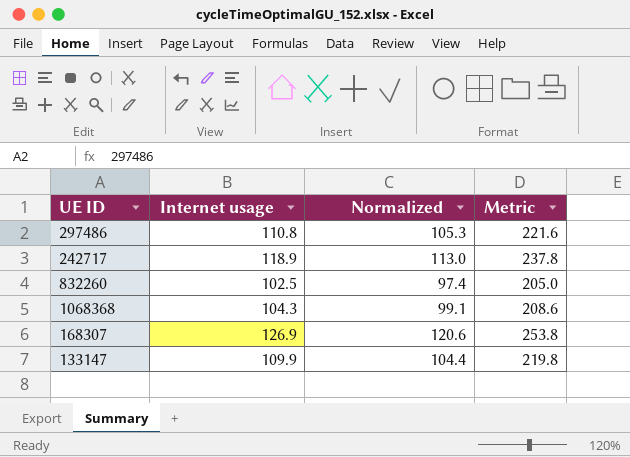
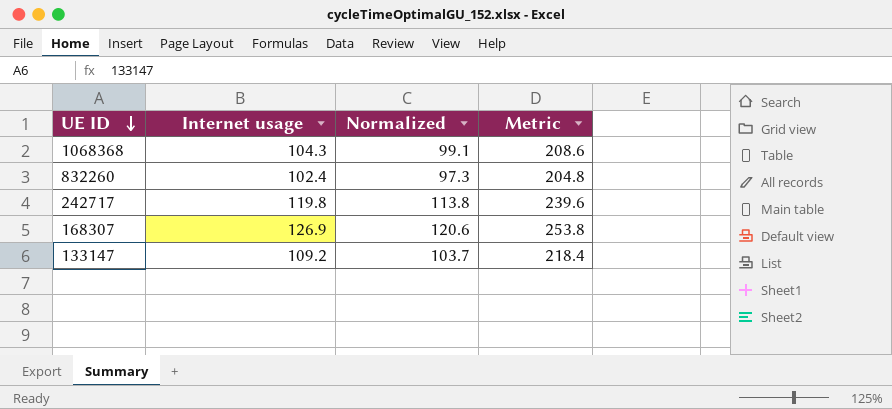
row order: none -> UE ID descending
row 297486: 110.8 | 105.3 | 221.6 -> none
832260 | Internet usage: 102.5 -> 102.4
832260 | Normalized: 97.4 -> 97.3
832260 | Metric: 205.0 -> 204.8
242717 | Internet usage: 118.9 -> 119.8
242717 | Normalized: 113.0 -> 113.8
242717 | Metric: 237.8 -> 239.6
133147 | Internet usage: 109.9 -> 109.2
133147 | Normalized: 104.4 -> 103.7
133147 | Metric: 219.8 -> 218.4

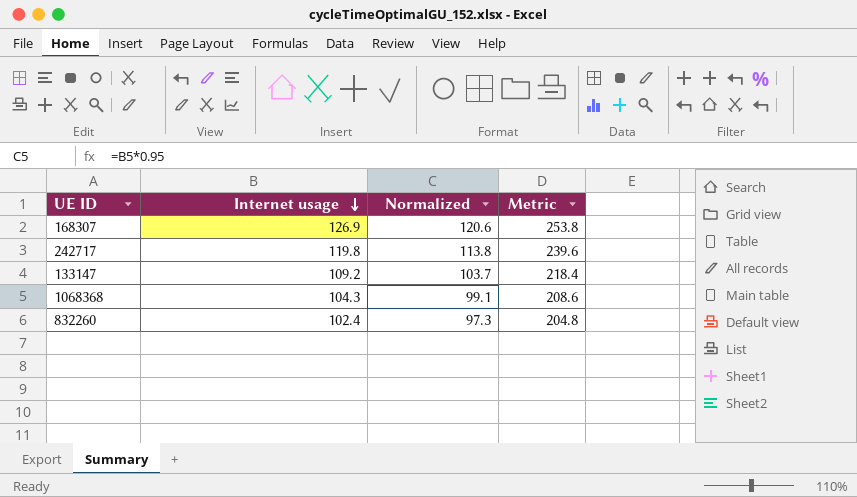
row order: UE ID descending -> Internet usage descending

